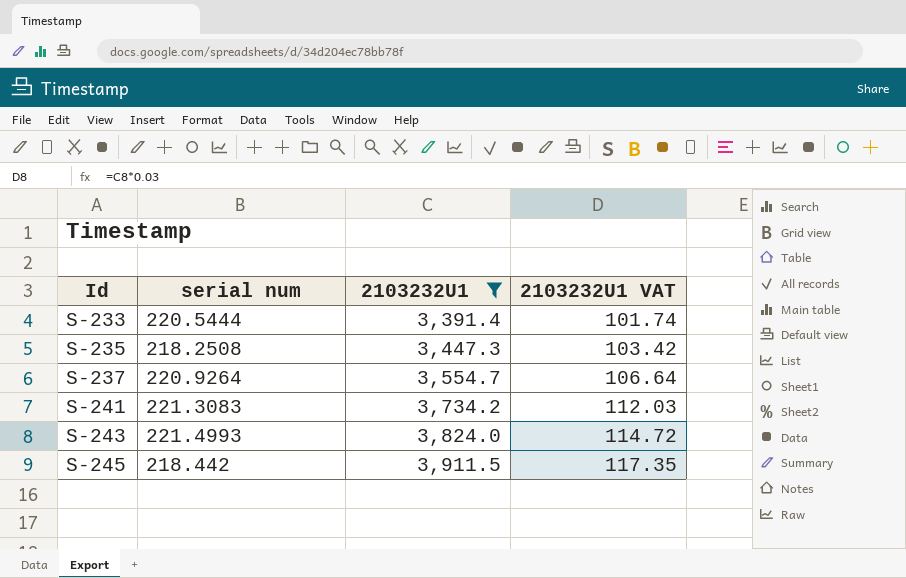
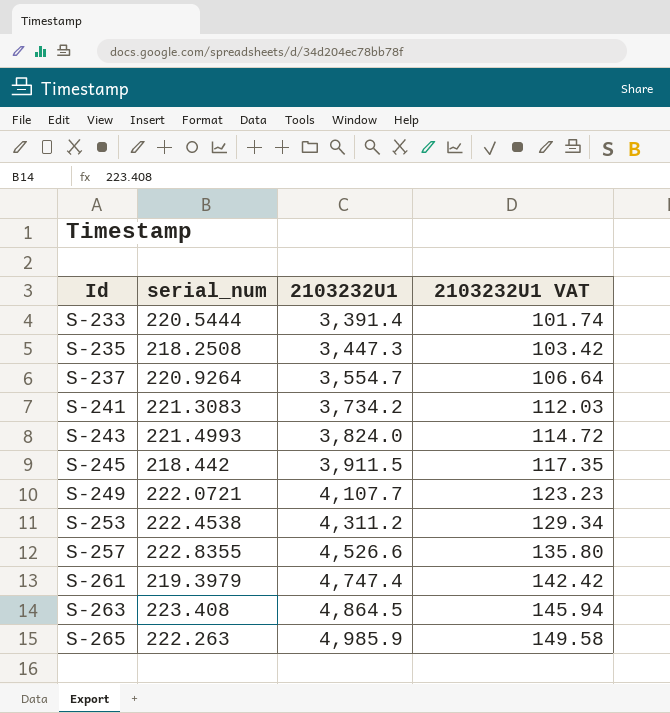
filter: 2103232U1 <= 3,911.5 -> none
column name: serial num -> serial_num

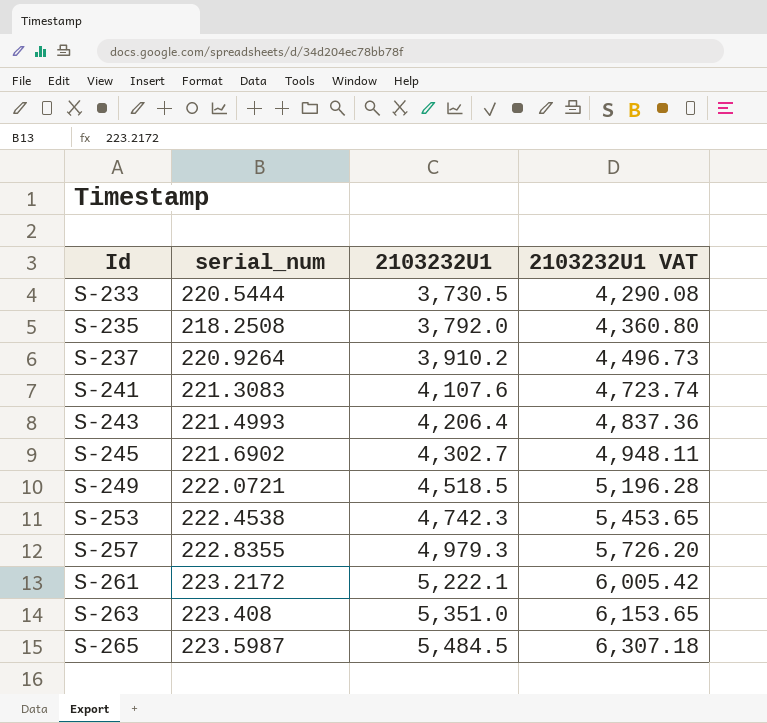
column 2103232U1 VAT | formula: [2103232U1] * 0.03 -> [2103232U1] * 1.15
S-233 | 2103232U1: 3,391.4 -> 3,730.5
S-235 | 2103232U1: 3,447.3 -> 3,792.0
S-237 | 2103232U1: 3,554.7 -> 3,910.2
S-241 | 2103232U1: 3,734.2 -> 4,107.6
S-243 | 2103232U1: 3,824.0 -> 4,206.4
S-245 | serial_num: 218.442 -> 221.6902
S-245 | 2103232U1: 3,911.5 -> 4,302.7
S-249 | 2103232U1: 4,107.7 -> 4,518.5
S-253 | 2103232U1: 4,311.2 -> 4,742.3
S-257 | 2103232U1: 4,526.6 -> 4,979.3
S-261 | serial_num: 219.3979 -> 223.2172
S-261 | 2103232U1: 4,747.4 -> 5,222.1
S-263 | 2103232U1: 4,864.5 -> 5,351.0
S-265 | serial_num: 222.263 -> 223.5987
S-265 | 2103232U1: 4,985.9 -> 5,484.5

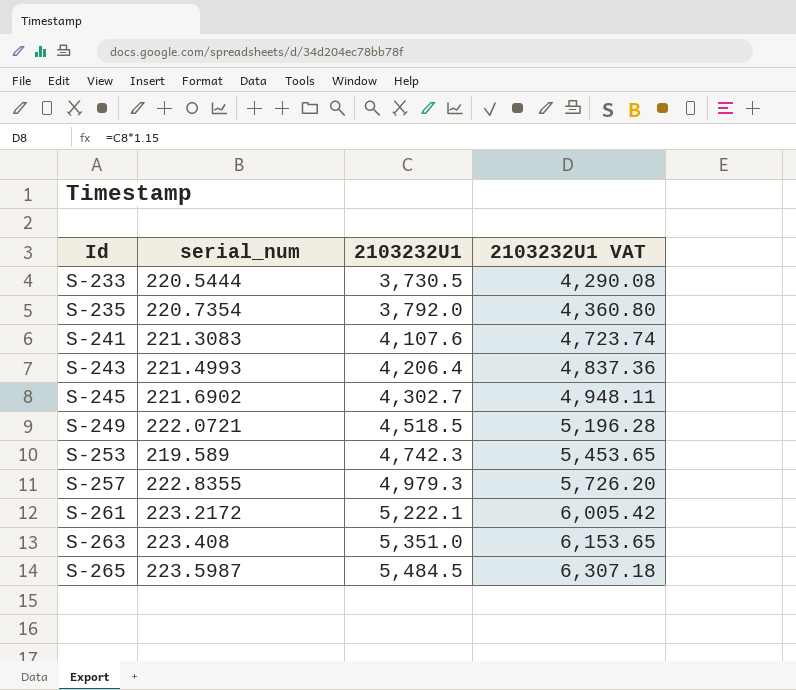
row S-237: 220.9264 | 3,910.2 | 4,496.73 -> none
S-235 | serial_num: 218.2508 -> 220.7354
S-253 | serial_num: 222.4538 -> 219.589

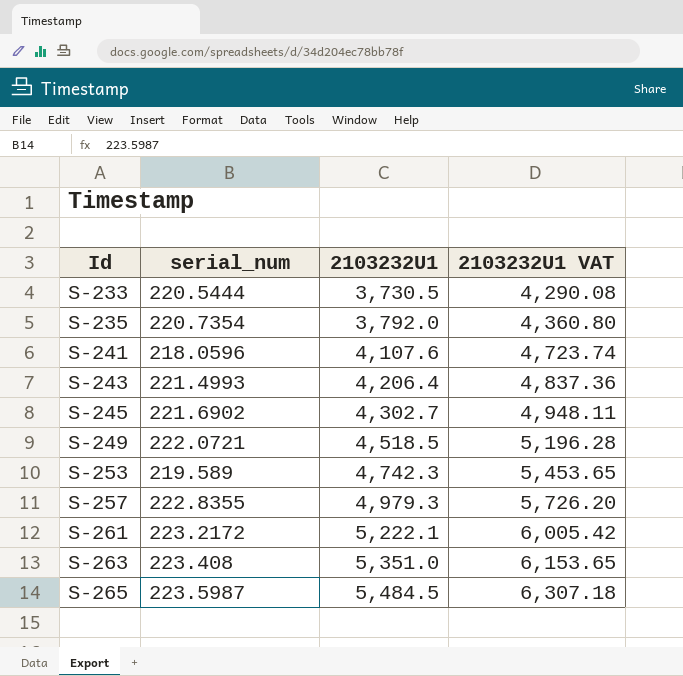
S-241 | serial_num: 221.3083 -> 218.0596

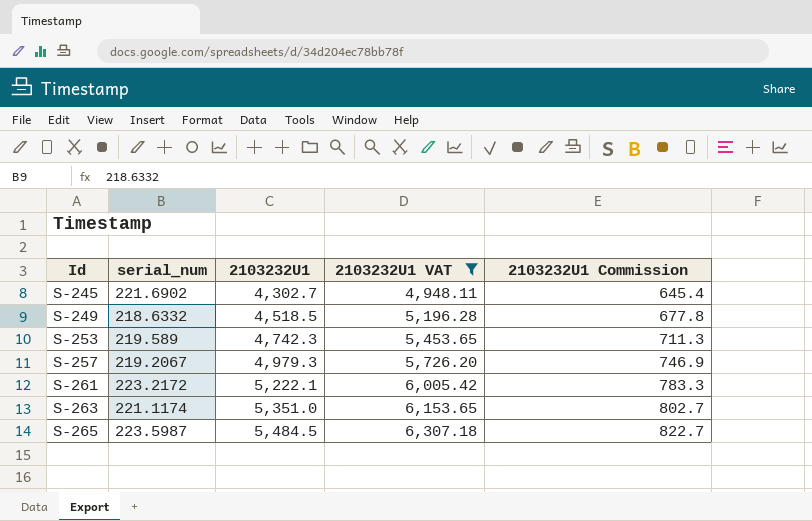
filter: none -> 2103232U1 VAT >= 4,948.11
column 2103232U1 Commission | formula: none -> [2103232U1] * 0.15
S-249 | serial_num: 222.0721 -> 218.6332
S-257 | serial_num: 222.8355 -> 219.2067
S-263 | serial_num: 223.408 -> 221.1174

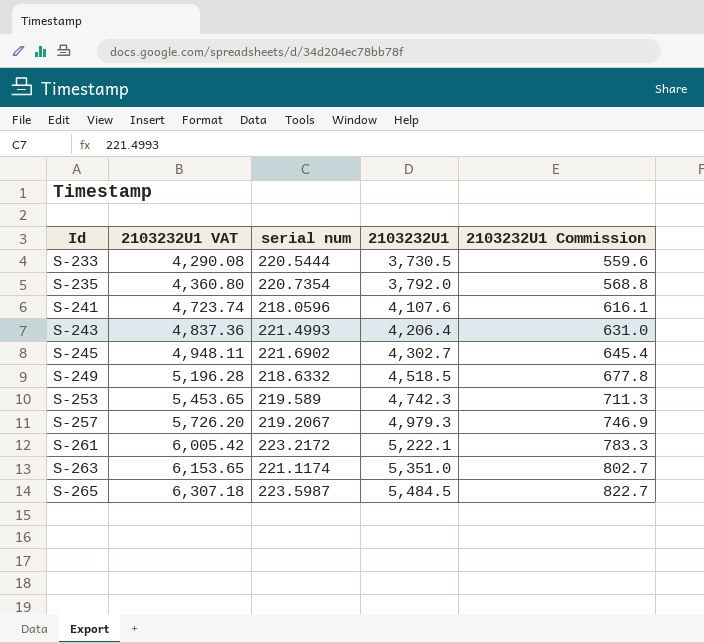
filter: 2103232U1 VAT >= 4,948.11 -> none
column 2103232U1 VAT | position: 4 -> 2
column name: serial_num -> serial num

